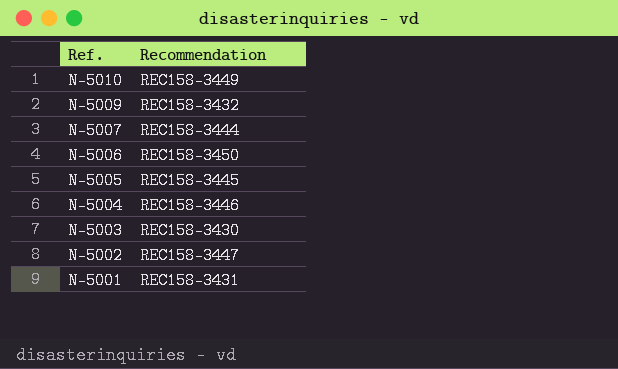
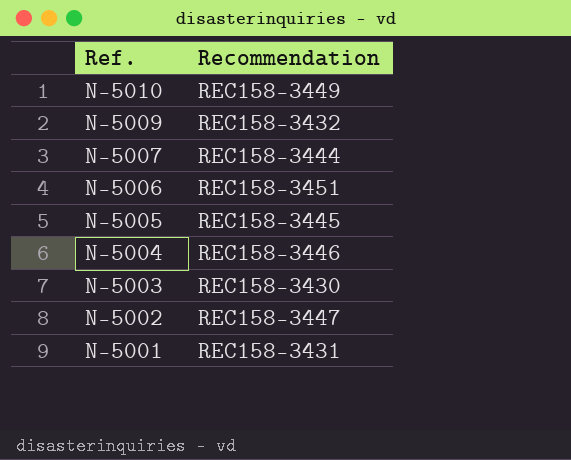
N-5006 | Recommendation: REC158-3450 -> REC158-3451

